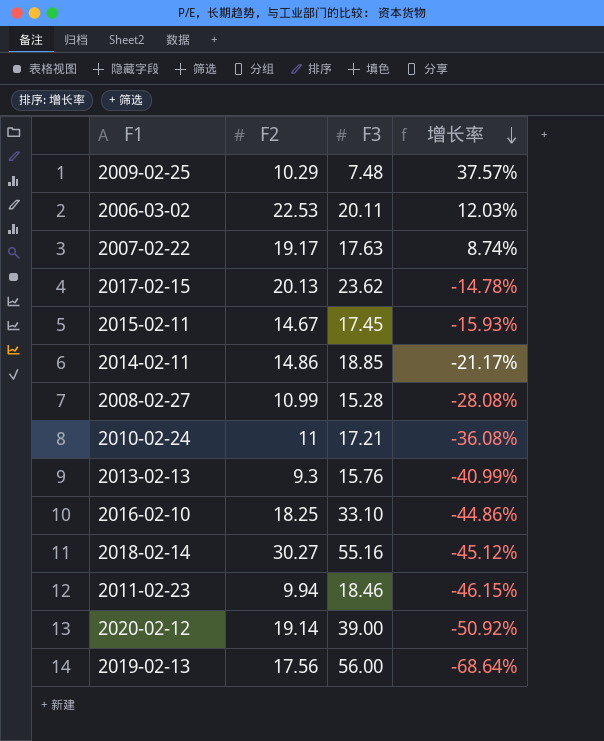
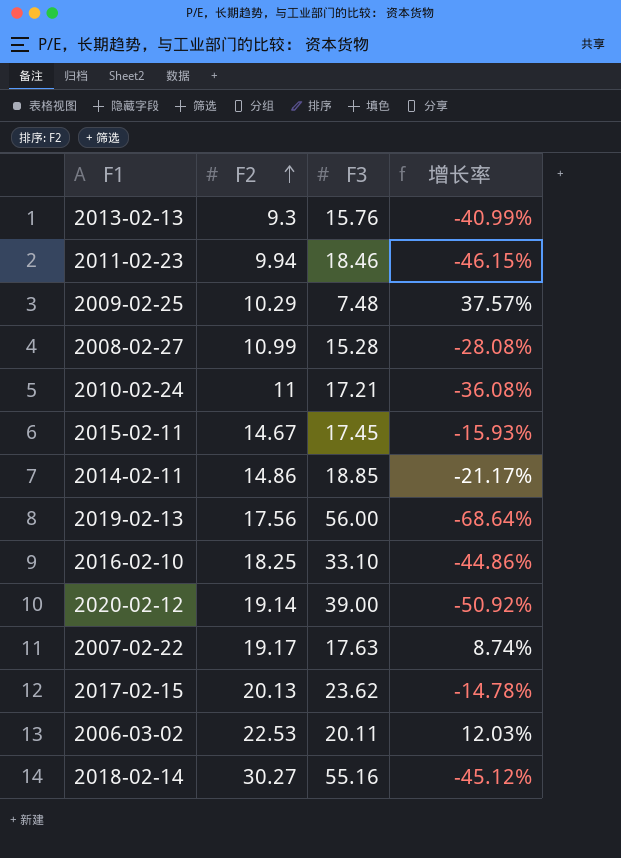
row order: 增长率 descending -> F2 ascending

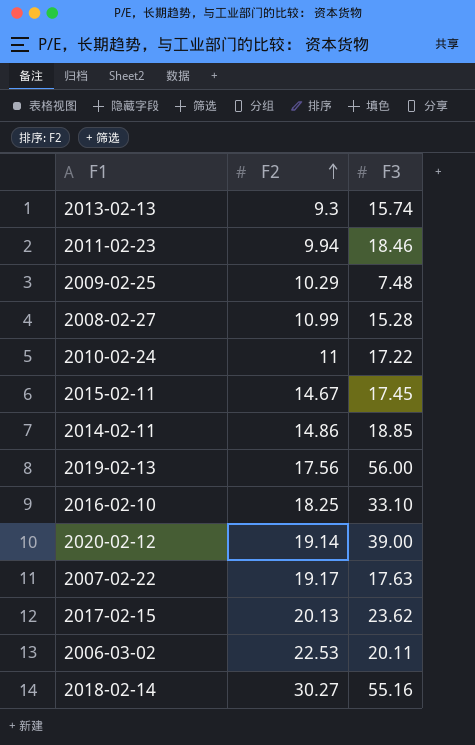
column 增长率 | formula: ([F2] - [F3]) / [F3] -> none
2013-02-13 | F3: 15.76 -> 15.74
2010-02-24 | F3: 17.21 -> 17.22

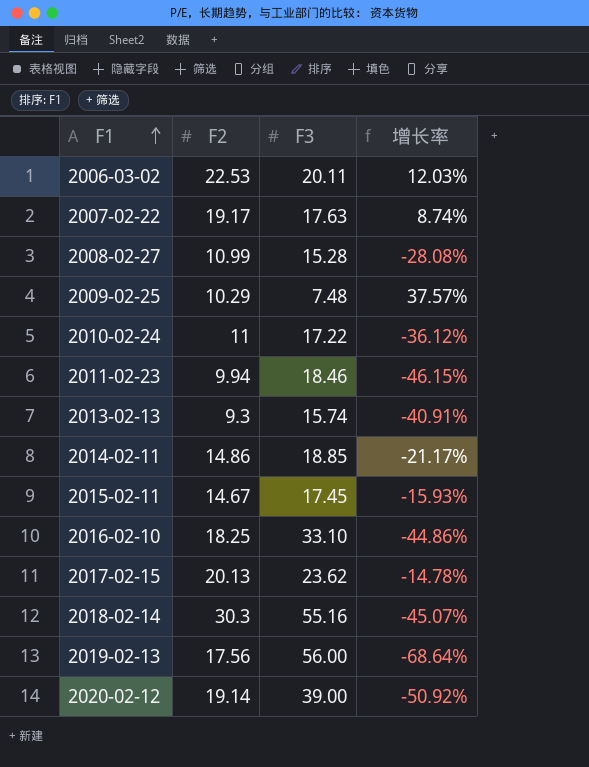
row order: F2 ascending -> F1 ascending
column 增长率 | formula: none -> ([F2] - [F3]) / [F3]
2018-02-14 | F2: 30.27 -> 30.3

